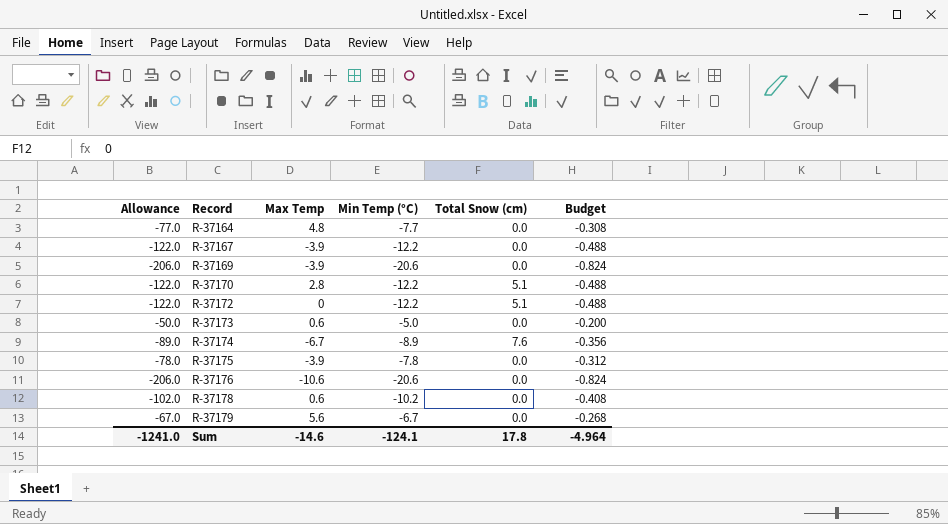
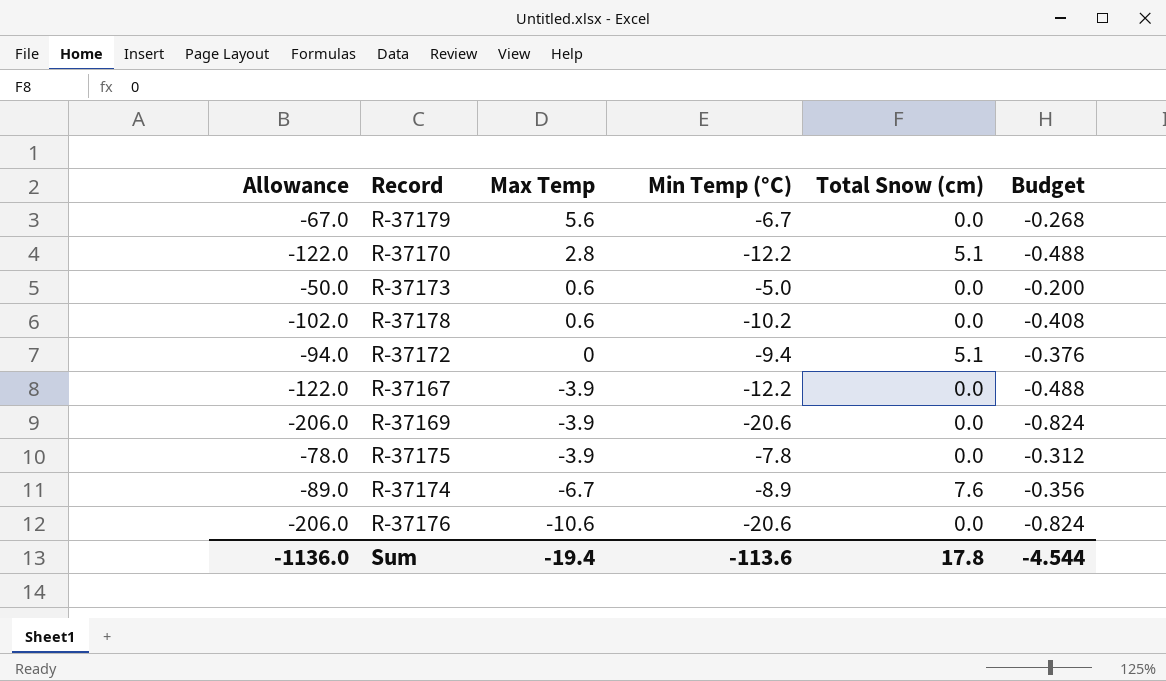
row order: Record ascending -> Max Temp descending
row R-37164: -77.0 | 4.8 | -7.7 | 0.0 | -0.308 -> none
R-37172 | Allowance: -122.0 -> -94.0
R-37172 | Min Temp (°C): -12.2 -> -9.4
R-37172 | Budget: -0.488 -> -0.376
Sum | Allowance: -1241.0 -> -1136.0
Sum | Max Temp: -14.6 -> -19.4
Sum | Min Temp (°C): -124.1 -> -113.6
Sum | Budget: -4.964 -> -4.544

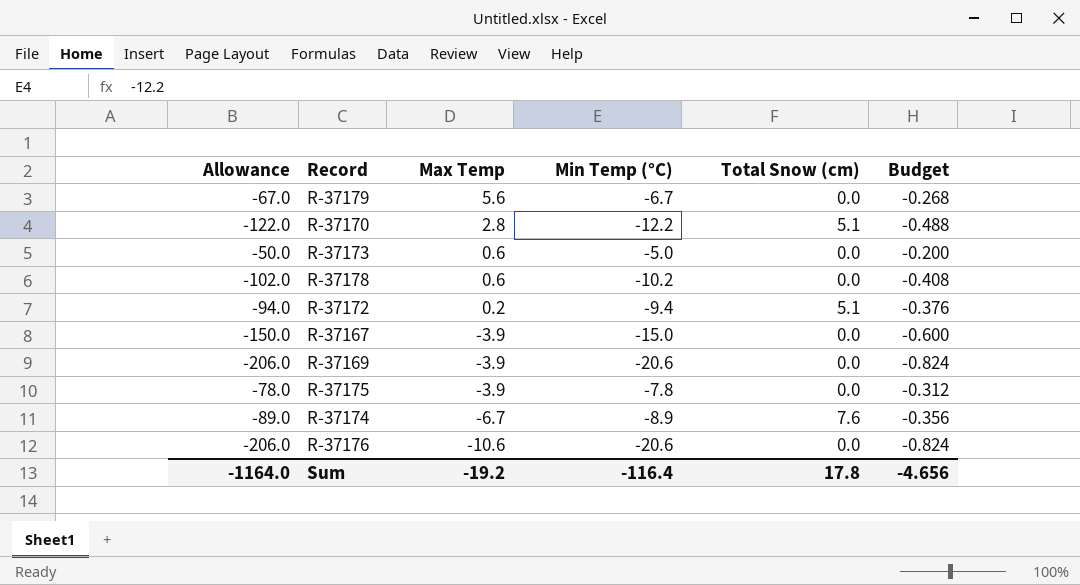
R-37172 | Max Temp: 0 -> 0.2
R-37167 | Allowance: -122.0 -> -150.0
R-37167 | Min Temp (°C): -12.2 -> -15.0
R-37167 | Budget: -0.488 -> -0.600
Sum | Allowance: -1136.0 -> -1164.0
Sum | Max Temp: -19.4 -> -19.2
Sum | Min Temp (°C): -113.6 -> -116.4
Sum | Budget: -4.544 -> -4.656

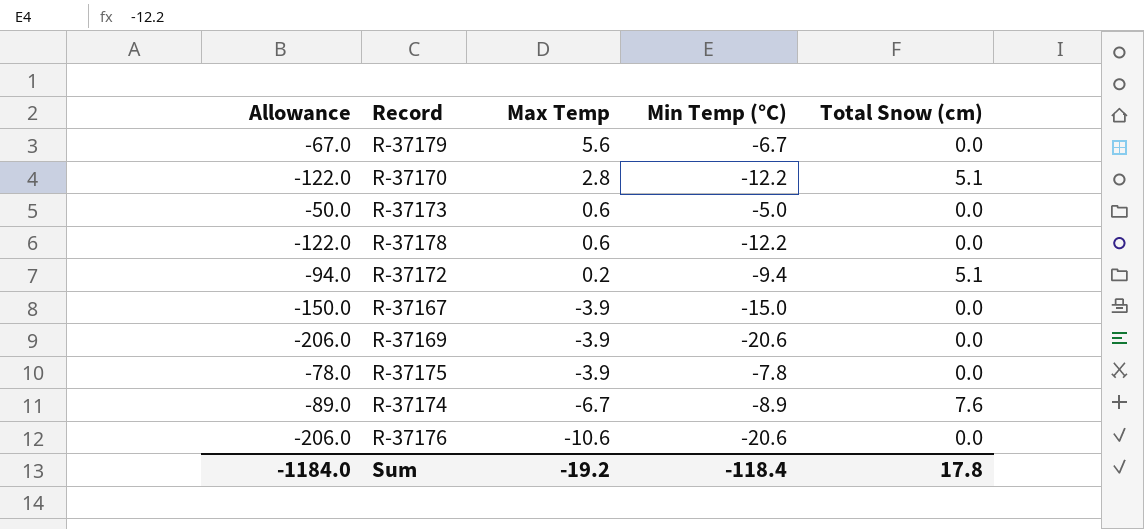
column Budget | formula: [Min Temp (°C)] * 0.04 -> none
R-37178 | Allowance: -102.0 -> -122.0
R-37178 | Min Temp (°C): -10.2 -> -12.2
Sum | Allowance: -1164.0 -> -1184.0
Sum | Min Temp (°C): -116.4 -> -118.4

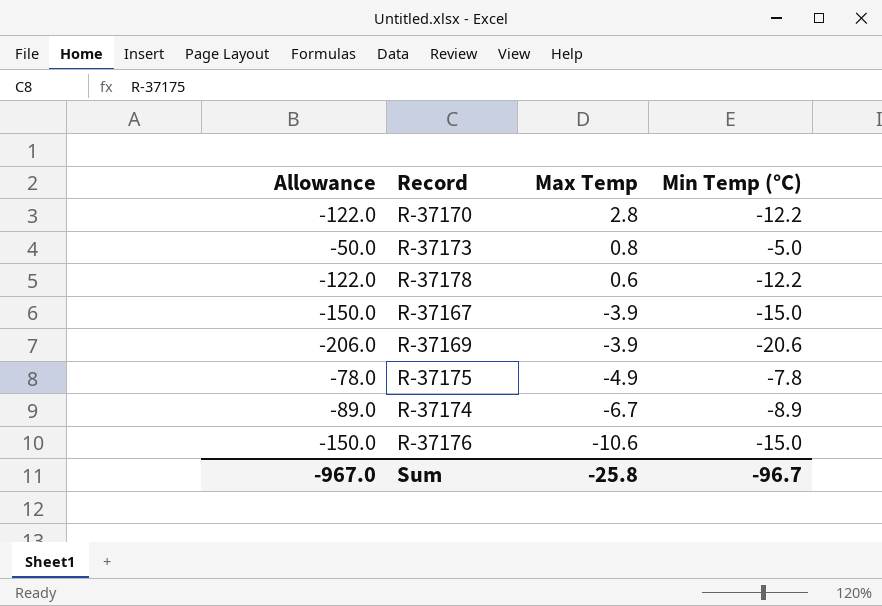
column Total Snow (cm) | position: 5 -> none
row R-37179: -67.0 | 5.6 | -6.7 | 0.0 -> none
row R-37172: -94.0 | 0.2 | -9.4 | 5.1 -> none
R-37173 | Max Temp: 0.6 -> 0.8
R-37175 | Max Temp: -3.9 -> -4.9
R-37176 | Allowance: -206.0 -> -150.0
R-37176 | Min Temp (°C): -20.6 -> -15.0
Sum | Allowance: -1184.0 -> -967.0
Sum | Max Temp: -19.2 -> -25.8
Sum | Min Temp (°C): -118.4 -> -96.7

